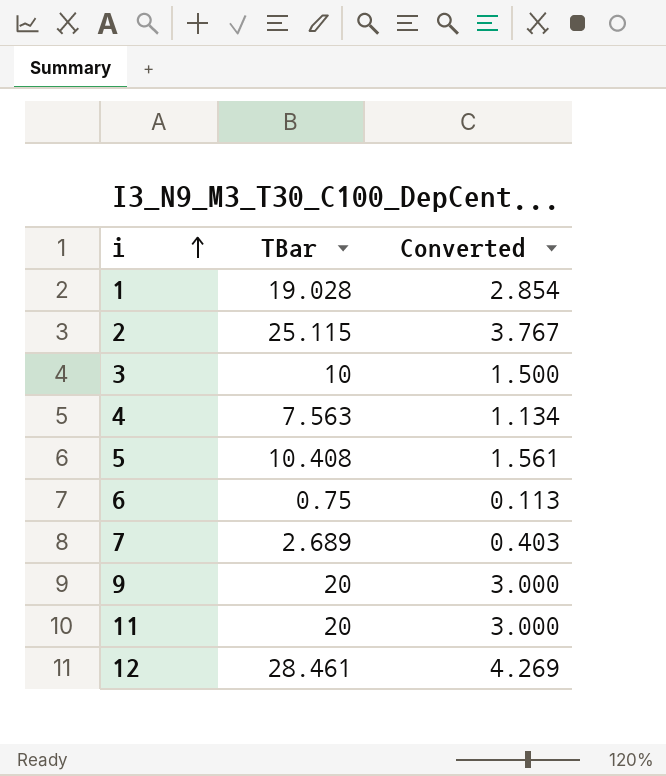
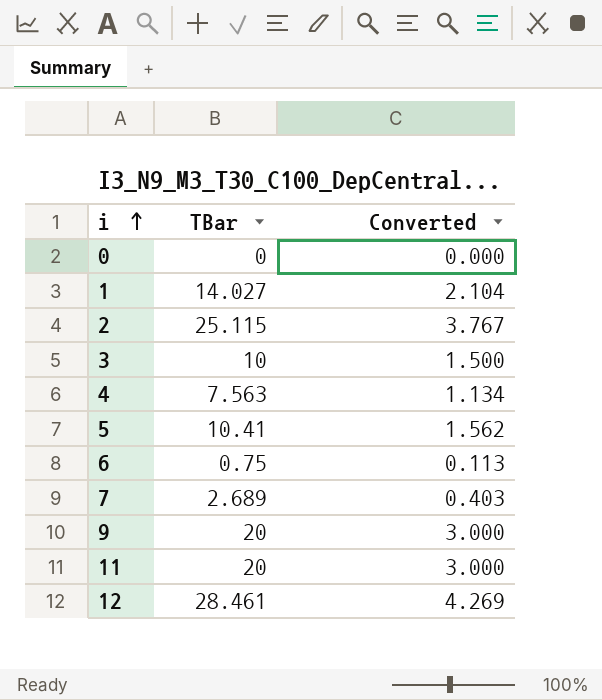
row 0: none -> 0 | 0.000
1 | TBar: 19.028 -> 14.027
1 | Converted: 2.854 -> 2.104
5 | TBar: 10.408 -> 10.41
5 | Converted: 1.561 -> 1.562

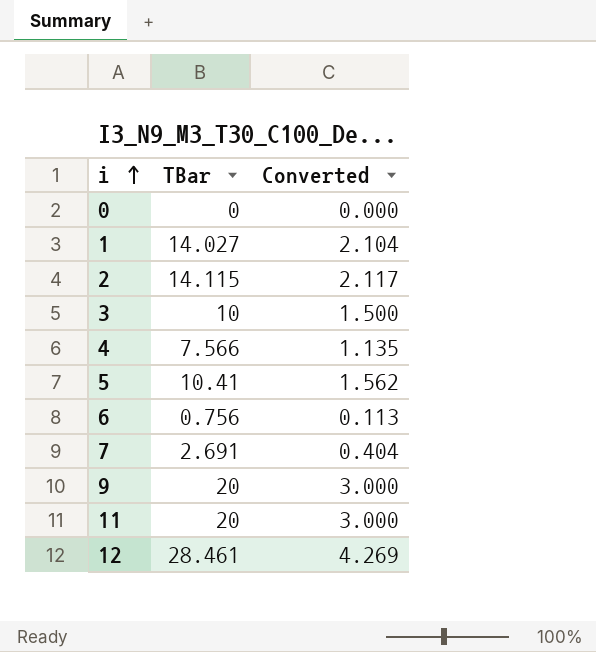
2 | TBar: 25.115 -> 14.115
2 | Converted: 3.767 -> 2.117
4 | TBar: 7.563 -> 7.566
4 | Converted: 1.134 -> 1.135
6 | TBar: 0.75 -> 0.756
7 | TBar: 2.689 -> 2.691
7 | Converted: 0.403 -> 0.404

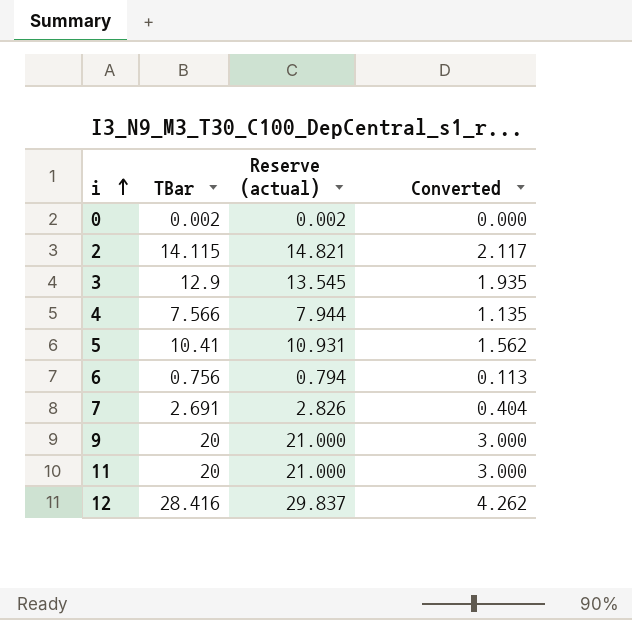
column Reserve (actual) | formula: none -> [TBar] * 1.05
row 1: 14.027 | 2.104 -> none
0 | TBar: 0 -> 0.002
3 | TBar: 10 -> 12.9
3 | Converted: 1.500 -> 1.935
12 | TBar: 28.461 -> 28.416
12 | Converted: 4.269 -> 4.262

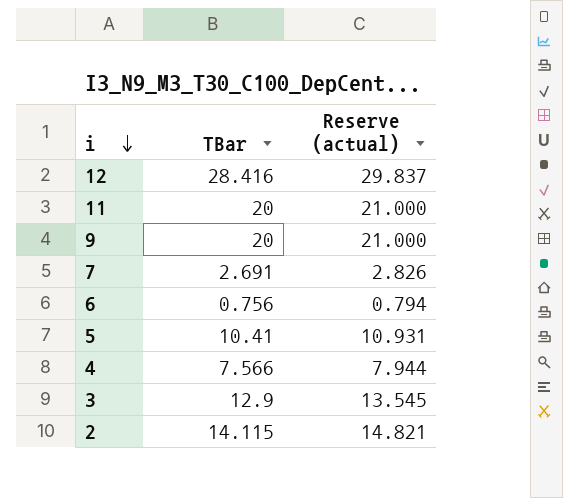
row order: i ascending -> i descending
column Converted | formula: [TBar] * 0.15 -> none
row 0: 0.002 | 0.002 | 0.000 -> none

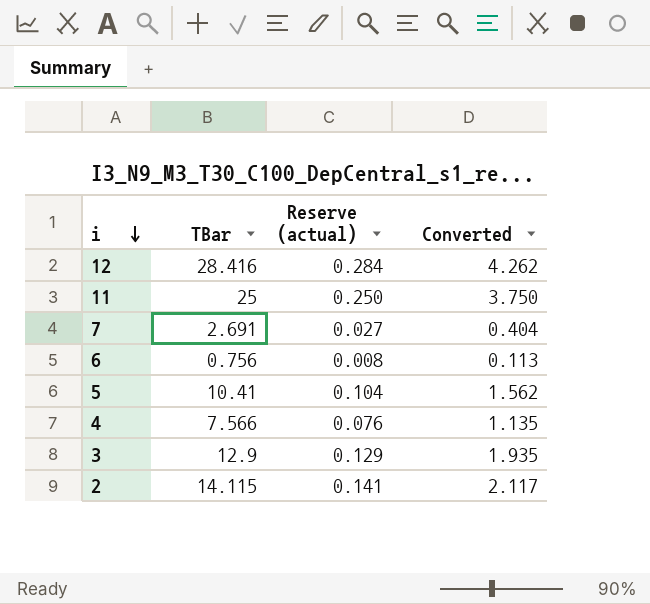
column Reserve (actual) | formula: [TBar] * 1.05 -> [TBar] * 0.01
column Converted | formula: none -> [TBar] * 0.15
row 9: 20 | 21.000 -> none
11 | TBar: 20 -> 25

